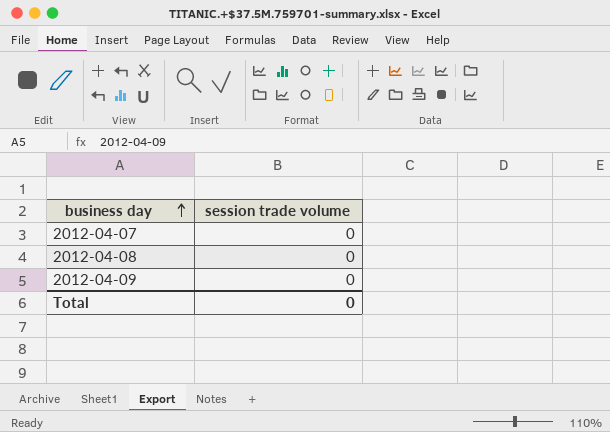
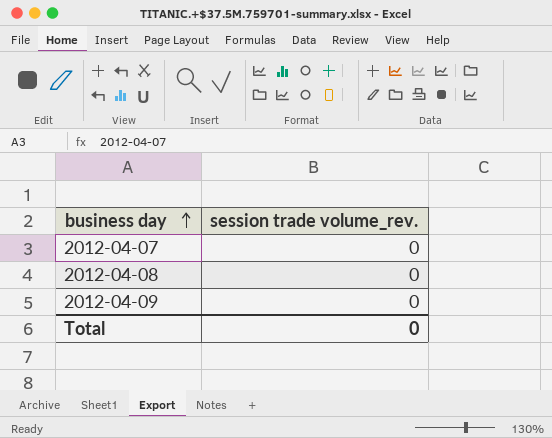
column name: session trade volume -> session trade volume_rev.

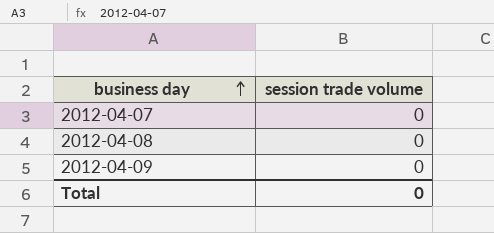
column name: session trade volume_rev. -> session trade volume

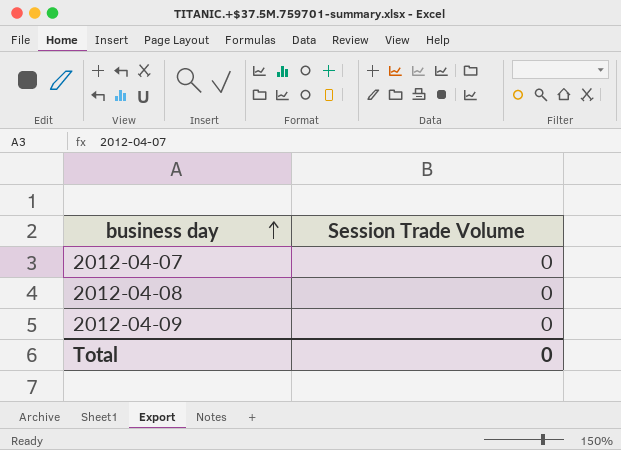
column name: session trade volume -> Session Trade Volume

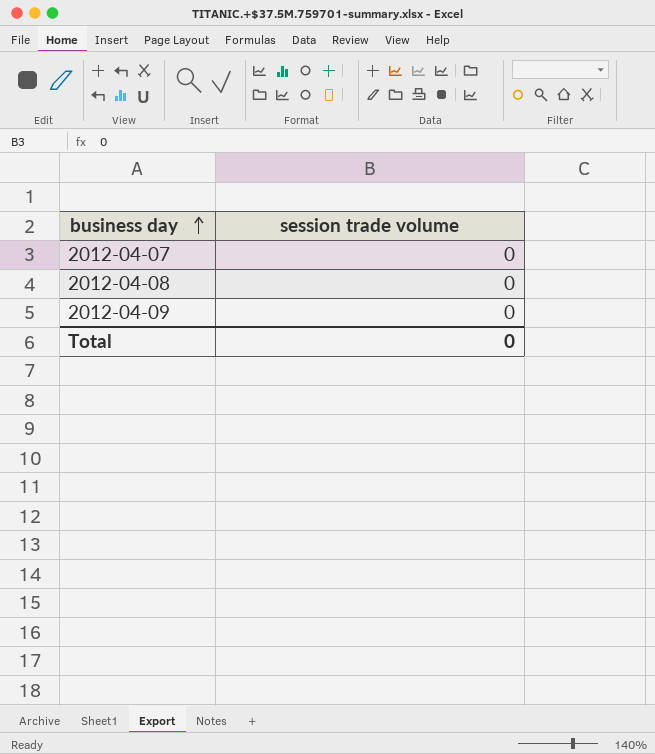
column name: Session Trade Volume -> session trade volume

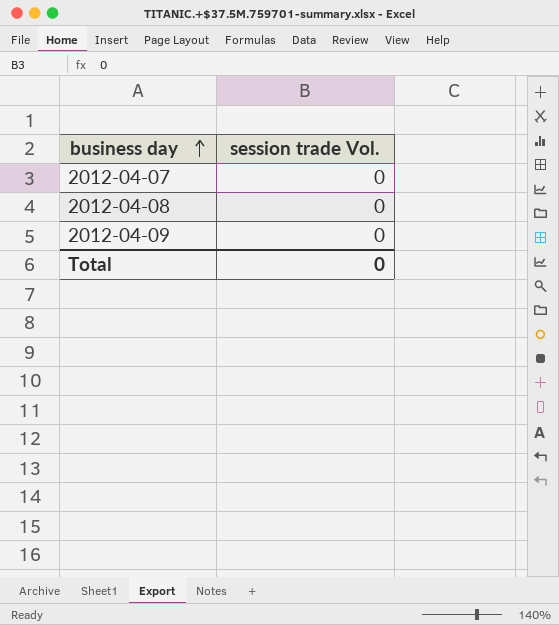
column name: session trade volume -> session trade Vol.

